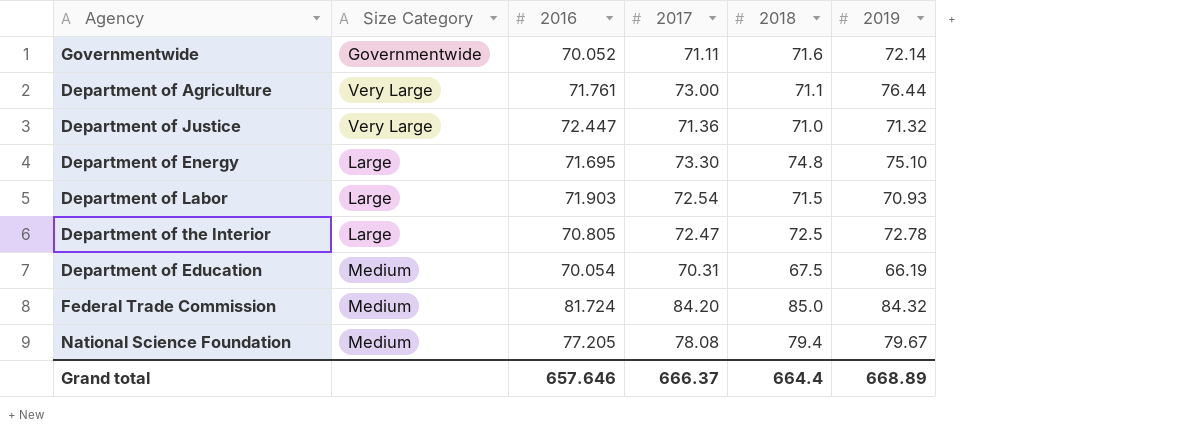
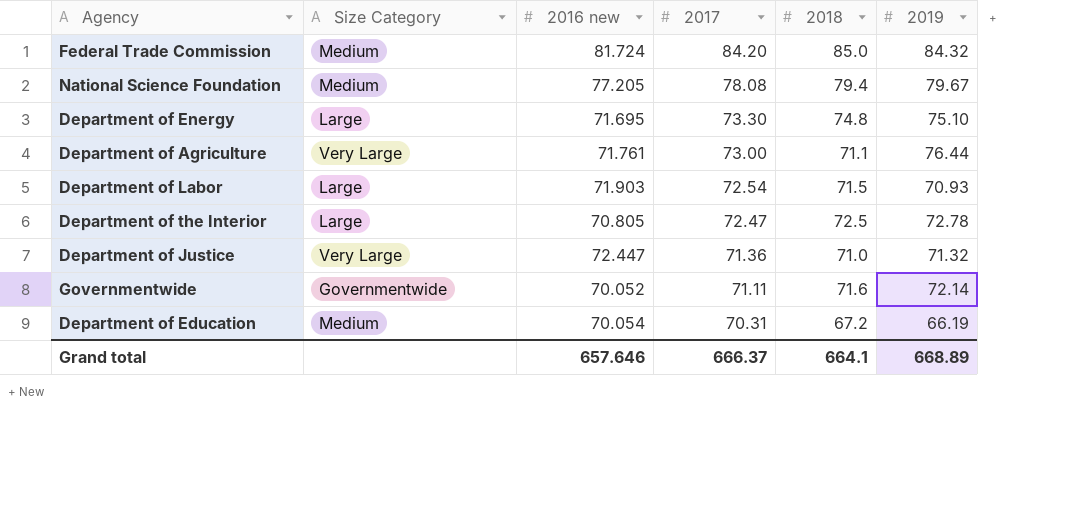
row order: none -> 2017 descending
column name: 2016 -> 2016 new
Department of Education | 2018: 67.5 -> 67.2
Grand total | 2018: 664.4 -> 664.1

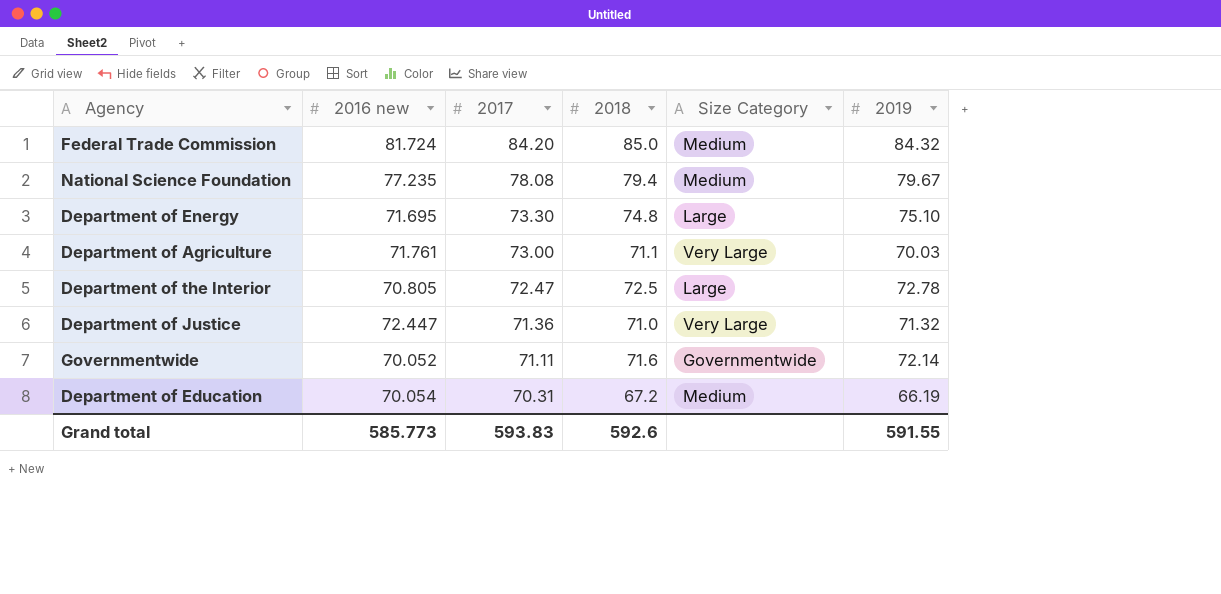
column Size Category | position: 2 -> 5
row Department of Labor: Large | 71.903 | 72.54 | 71.5 | 70.93 -> none
National Science Foundation | 2016 new: 77.205 -> 77.235
Department of Agriculture | 2019: 76.44 -> 70.03
Grand total | 2016 new: 657.646 -> 585.773
Grand total | 2017: 666.37 -> 593.83
Grand total | 2018: 664.1 -> 592.6
Grand total | 2019: 668.89 -> 591.55

